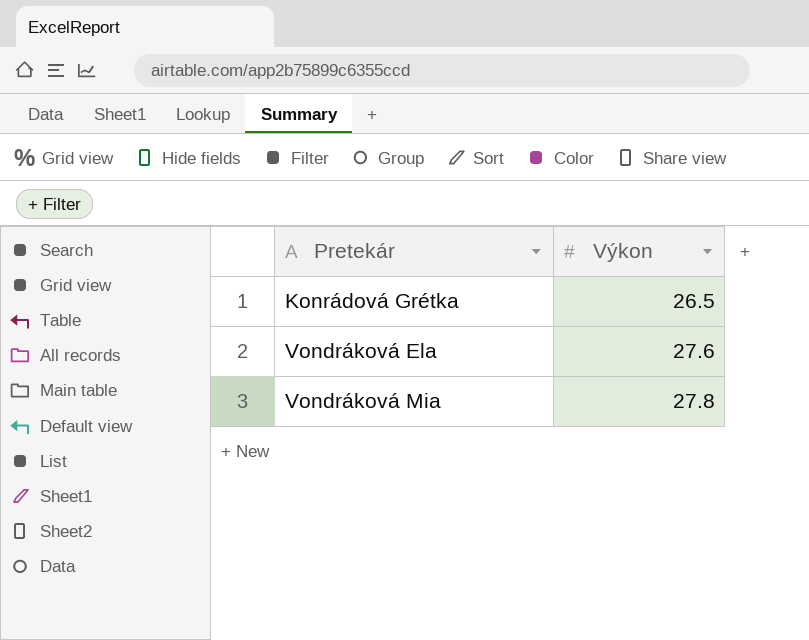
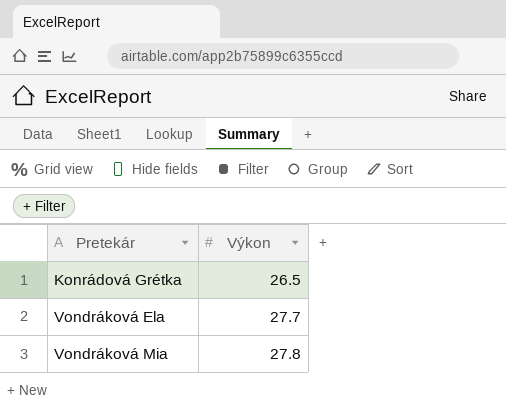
Vondráková Ela | Výkon: 27.6 -> 27.7

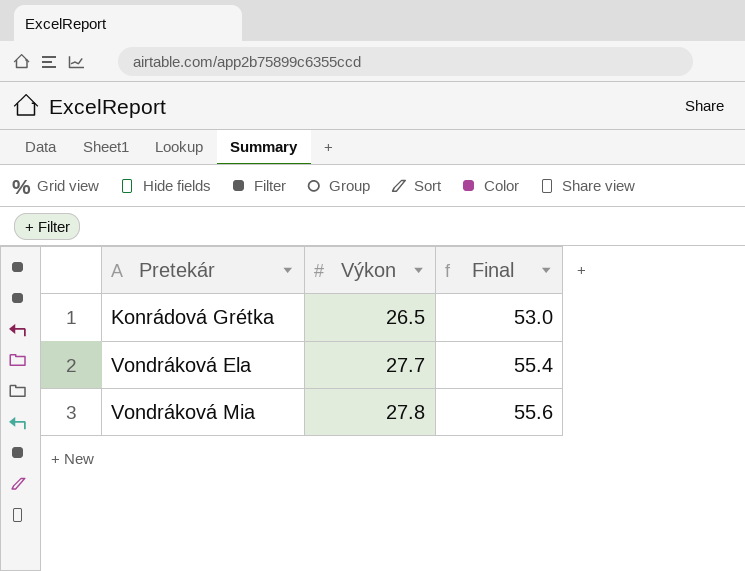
column Final | formula: none -> [Výkon] * 2

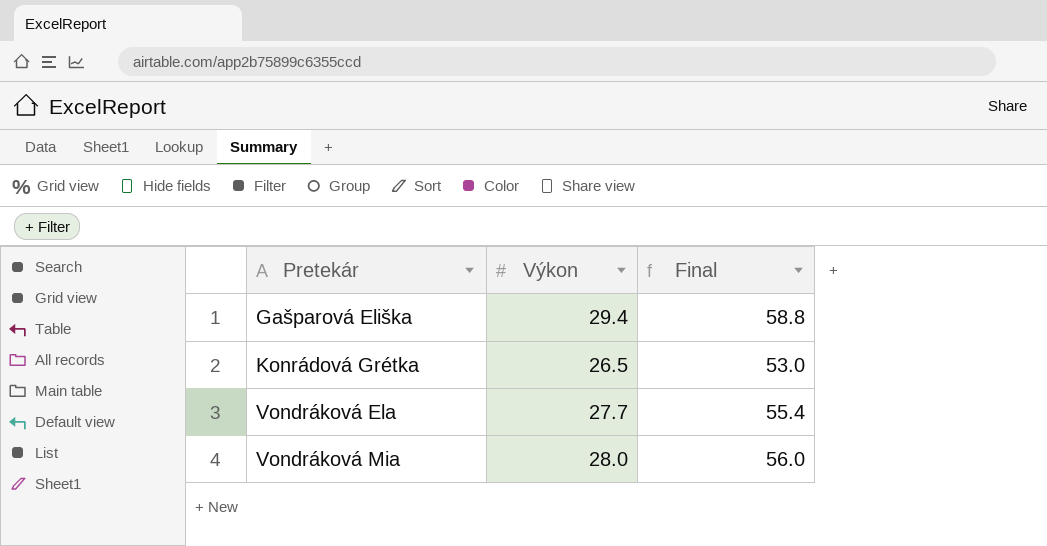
row Gašparová Eliška: none -> 29.4 | 58.8
Vondráková Mia | Výkon: 27.8 -> 28.0
Vondráková Mia | Final: 55.6 -> 56.0

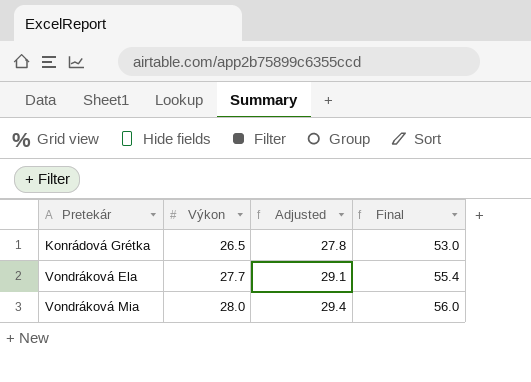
column Adjusted | formula: none -> [Výkon] * 1.05
row Gašparová Eliška: 29.4 | 58.8 -> none

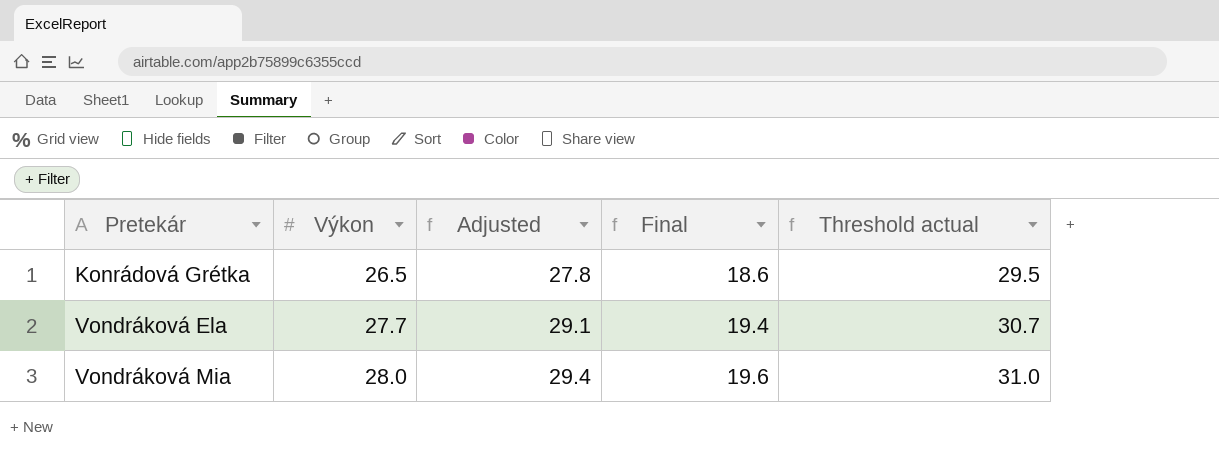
column Final | formula: [Výkon] * 2 -> [Výkon] * 0.7
column Threshold actual | formula: none -> [Výkon] + 3

